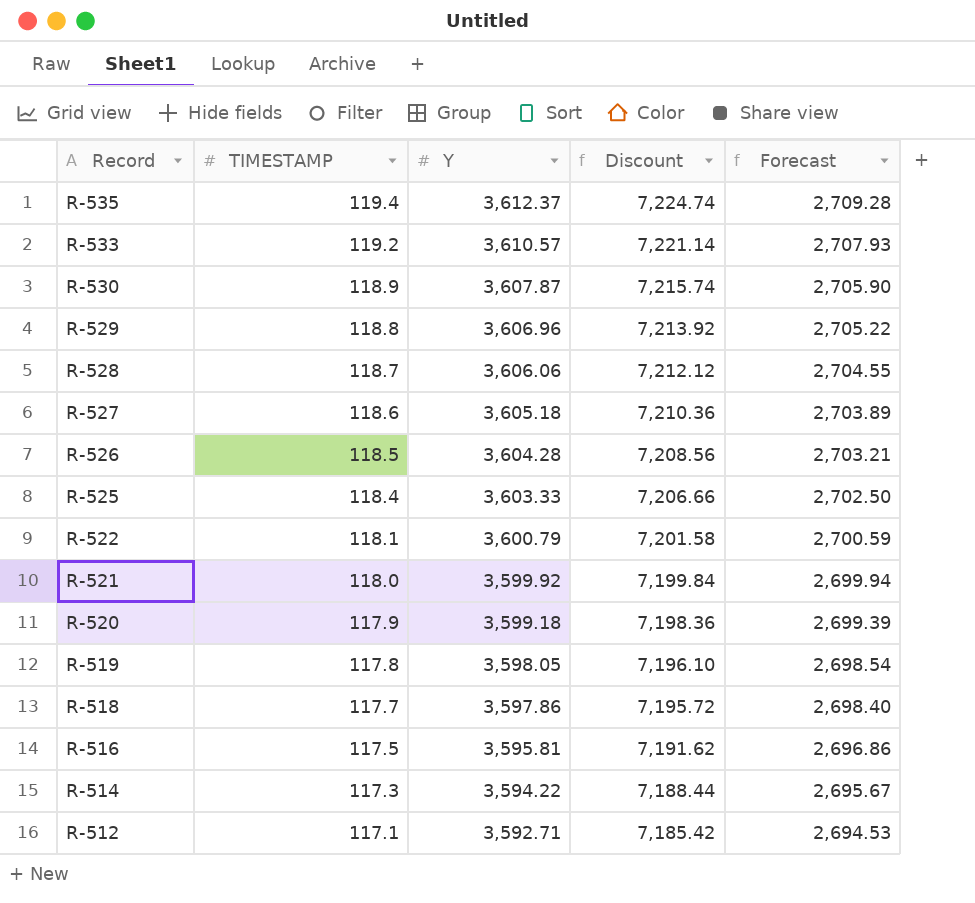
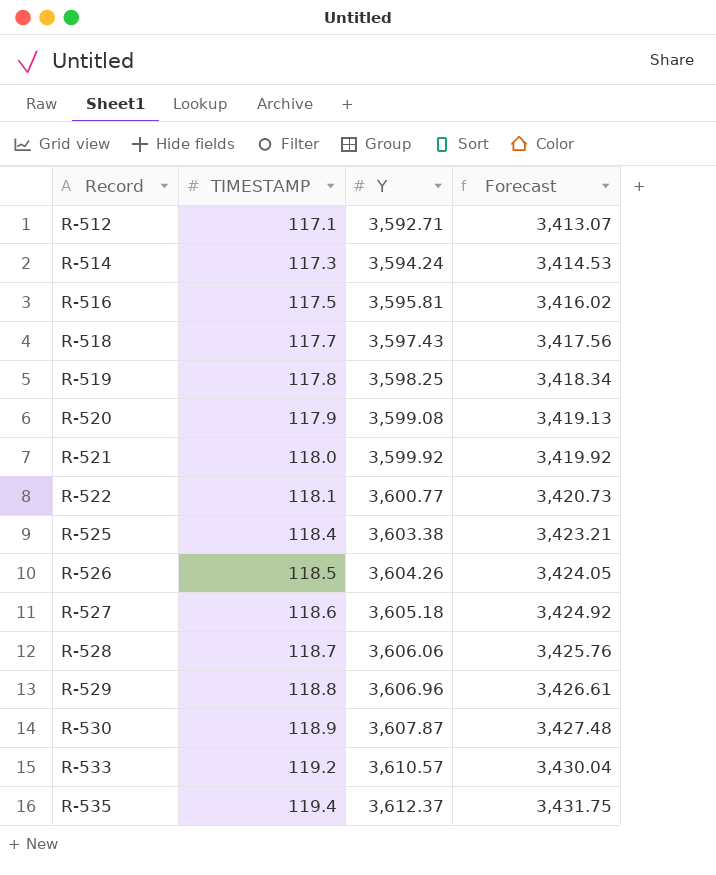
row order: Record descending -> Record ascending
column Discount | formula: [Y] * 2 -> none
column Forecast | formula: [Y] * 0.75 -> [Y] * 0.95
R-514 | Y: 3,594.22 -> 3,594.24
R-518 | Y: 3,597.86 -> 3,597.43
R-519 | Y: 3,598.05 -> 3,598.25
R-520 | Y: 3,599.18 -> 3,599.08
R-522 | Y: 3,600.79 -> 3,600.77
R-525 | Y: 3,603.33 -> 3,603.38
R-526 | Y: 3,604.28 -> 3,604.26

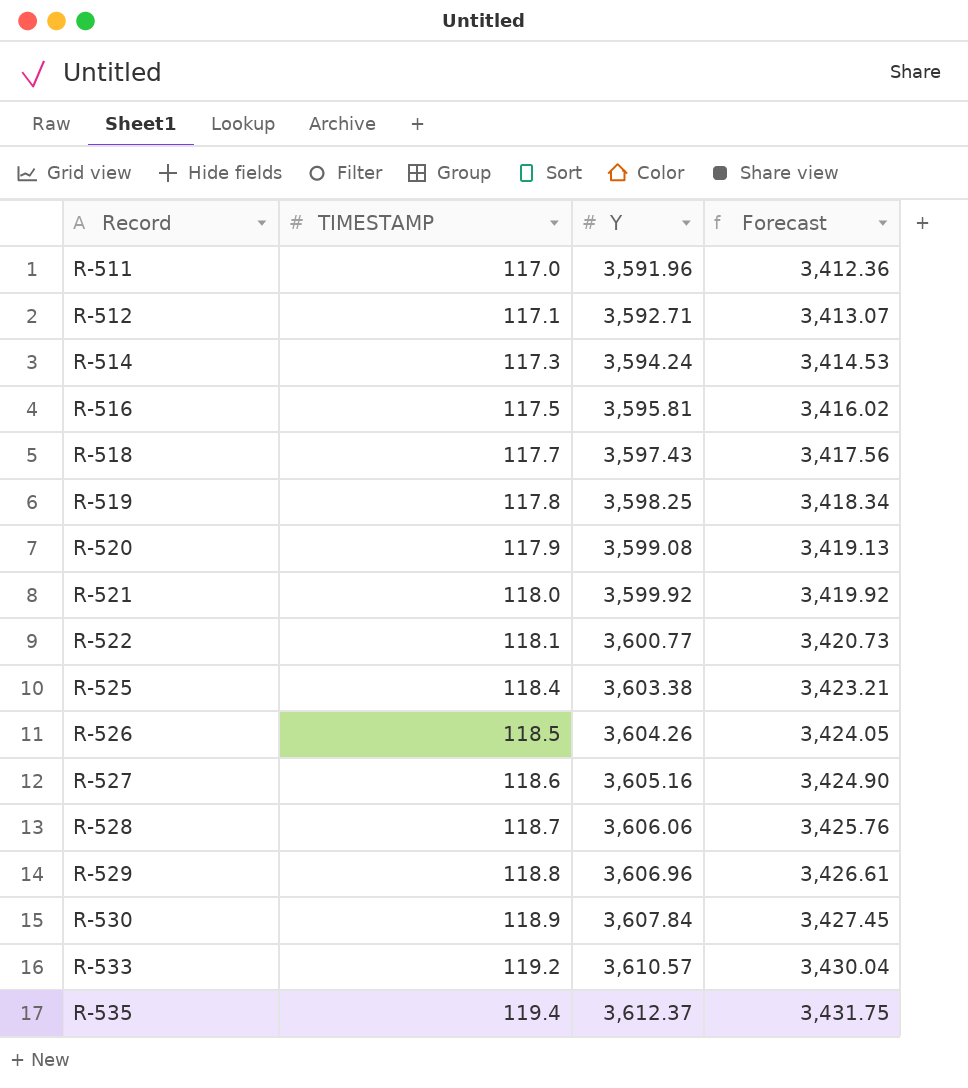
row R-511: none -> 117.0 | 3,591.96 | 3,412.36
R-527 | Y: 3,605.18 -> 3,605.16
R-527 | Forecast: 3,424.92 -> 3,424.90
R-530 | Y: 3,607.87 -> 3,607.84
R-530 | Forecast: 3,427.48 -> 3,427.45

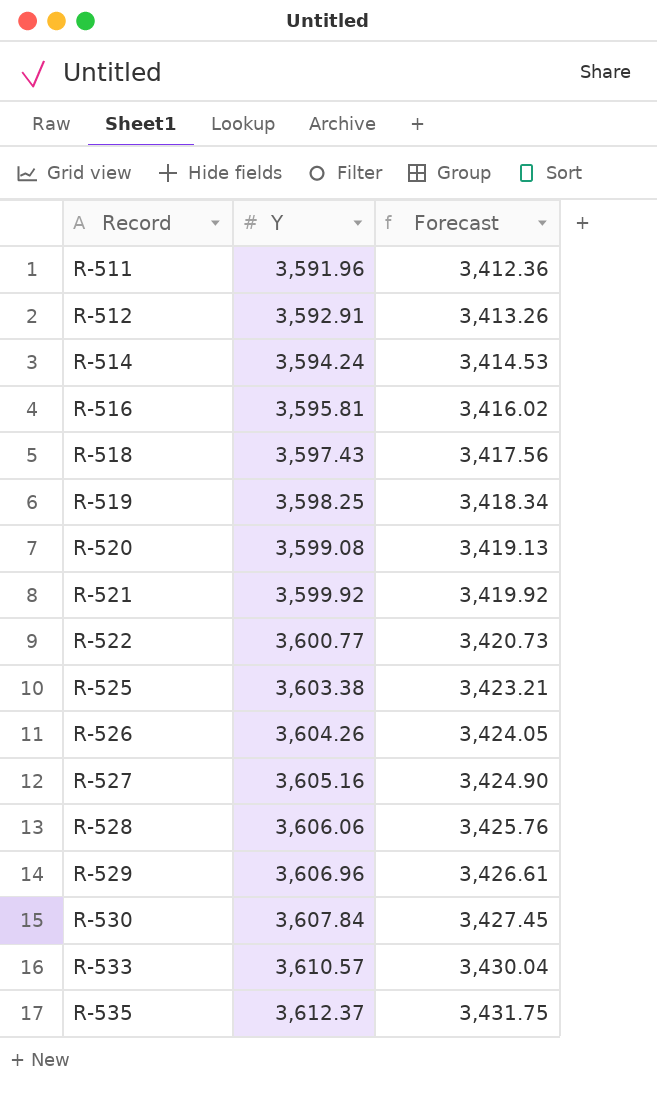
column TIMESTAMP | position: 2 -> none
R-512 | Y: 3,592.71 -> 3,592.91
R-512 | Forecast: 3,413.07 -> 3,413.26

